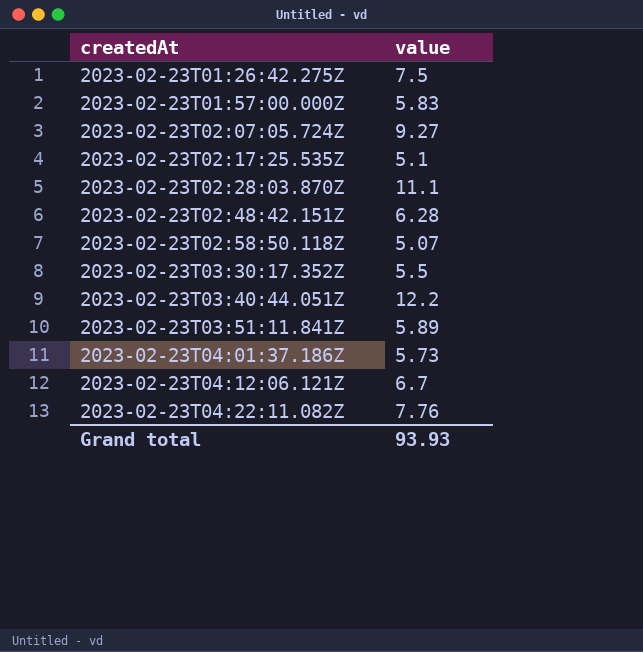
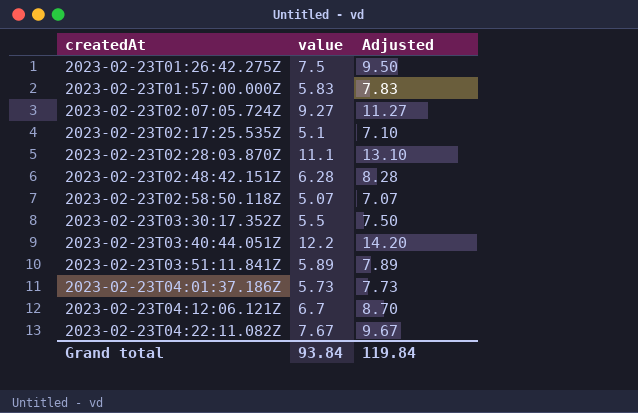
column Adjusted | formula: none -> [value] + 2
2023-02-23T04:22:11.082Z | value: 7.76 -> 7.67
Grand total | value: 93.93 -> 93.84

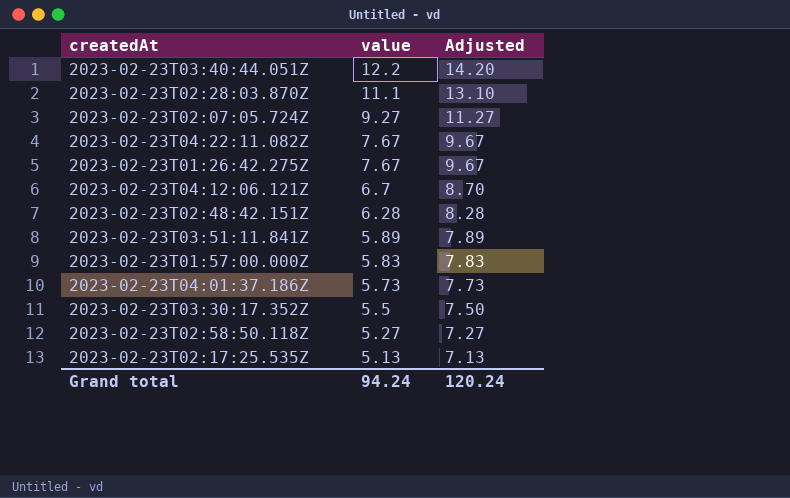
row order: createdAt ascending -> value descending
2023-02-23T01:26:42.275Z | value: 7.5 -> 7.67
2023-02-23T01:26:42.275Z | Adjusted: 9.50 -> 9.67
2023-02-23T02:58:50.118Z | value: 5.07 -> 5.27
2023-02-23T02:58:50.118Z | Adjusted: 7.07 -> 7.27
2023-02-23T02:17:25.535Z | value: 5.1 -> 5.13
2023-02-23T02:17:25.535Z | Adjusted: 7.10 -> 7.13
Grand total | value: 93.84 -> 94.24
Grand total | Adjusted: 119.84 -> 120.24

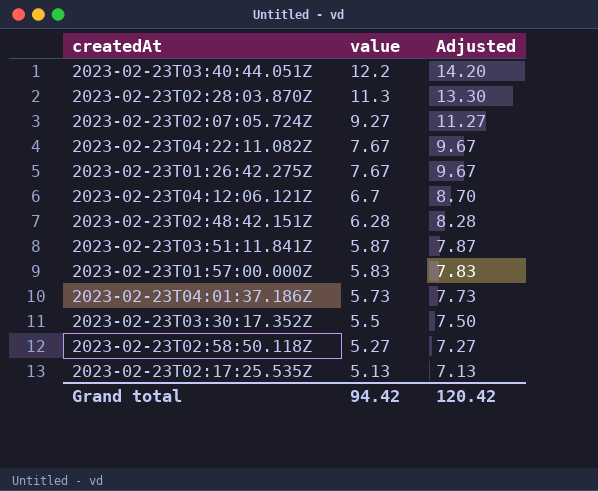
2023-02-23T02:28:03.870Z | value: 11.1 -> 11.3
2023-02-23T02:28:03.870Z | Adjusted: 13.10 -> 13.30
2023-02-23T03:51:11.841Z | value: 5.89 -> 5.87
2023-02-23T03:51:11.841Z | Adjusted: 7.89 -> 7.87
Grand total | value: 94.24 -> 94.42
Grand total | Adjusted: 120.24 -> 120.42

